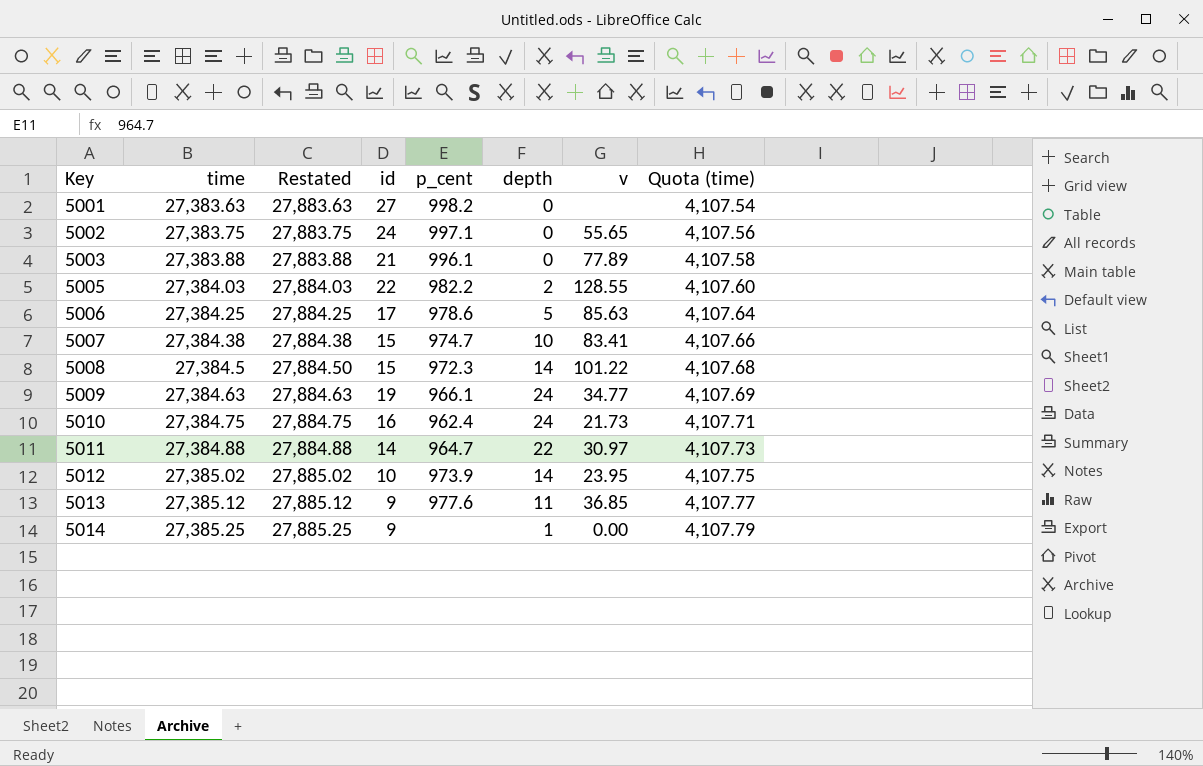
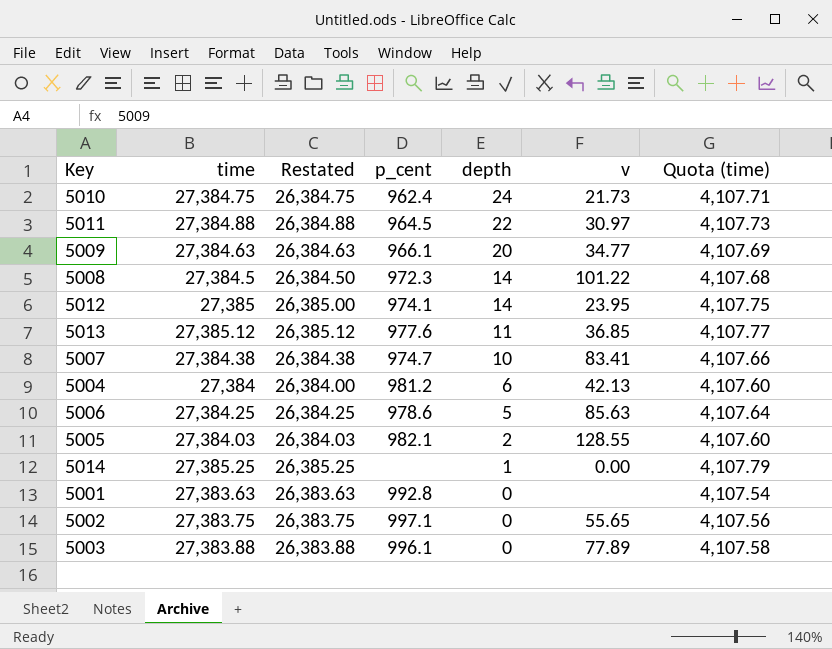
row order: Key ascending -> depth descending
column id | position: 4 -> none
column Restated | formula: [time] + 500 -> [time] - 1000
5011 | p_cent: 964.7 -> 964.5
5009 | depth: 24 -> 20
5012 | time: 27,385.02 -> 27,385
5012 | p_cent: 973.9 -> 974.1
row 5004: none -> 27,384 | 26,384.00 | 981.2 | 6 | 42.13 | 4,107.60
5005 | p_cent: 982.2 -> 982.1
5001 | p_cent: 998.2 -> 992.8

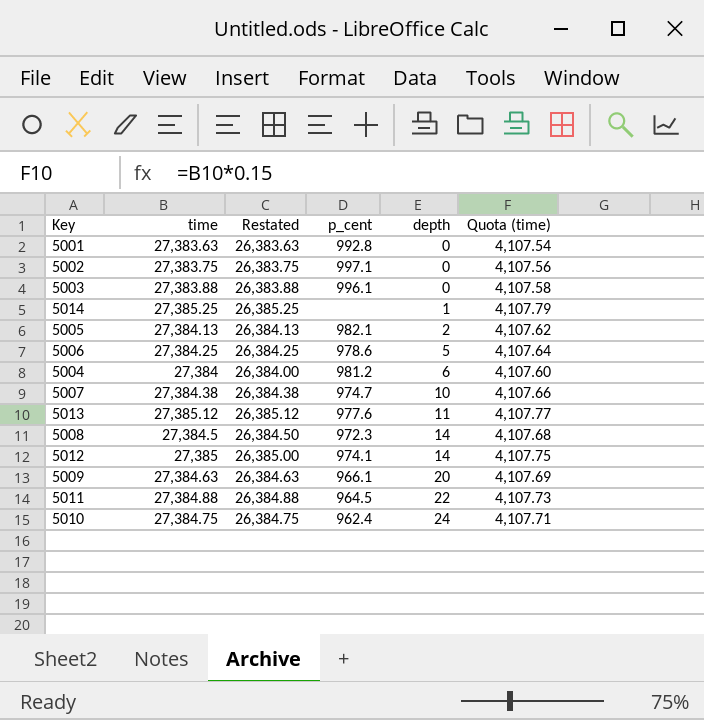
row order: depth descending -> depth ascending
column v | position: 6 -> none
5005 | time: 27,384.03 -> 27,384.13
5005 | Restated: 26,384.03 -> 26,384.13
5005 | Quota (time): 4,107.60 -> 4,107.62

